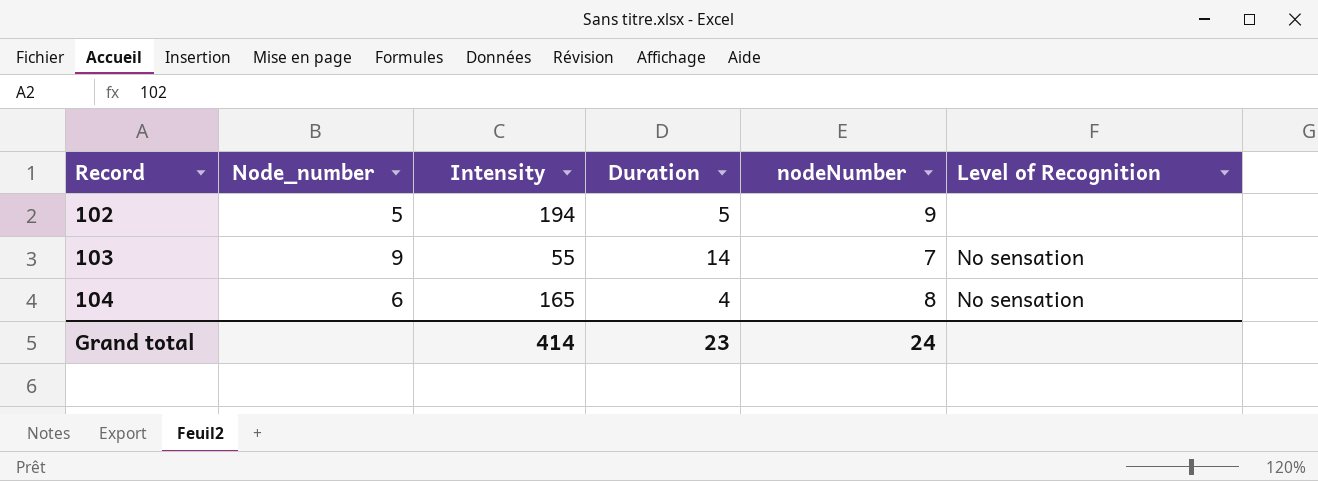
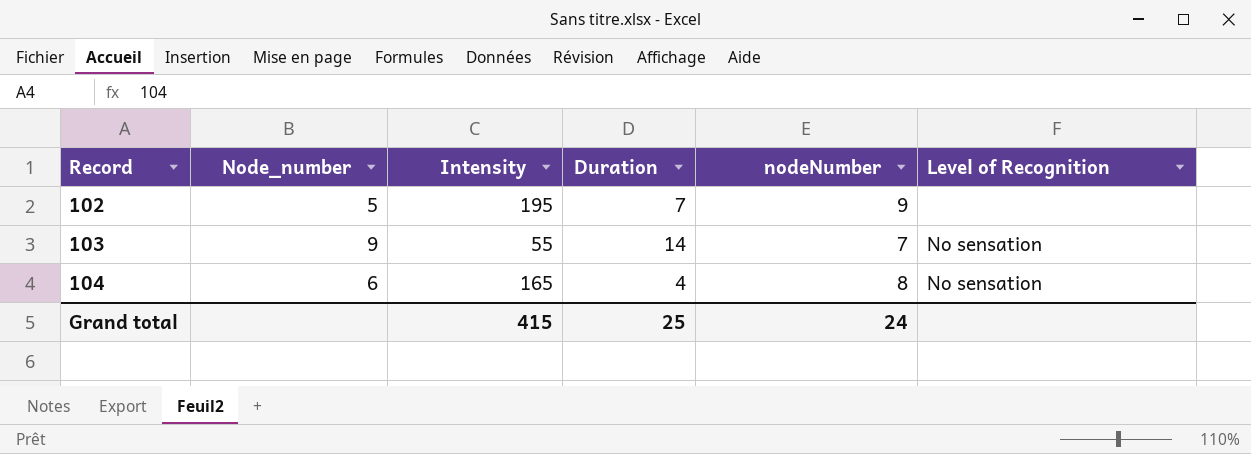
102 | Intensity: 194 -> 195
102 | Duration: 5 -> 7
Grand total | Intensity: 414 -> 415
Grand total | Duration: 23 -> 25

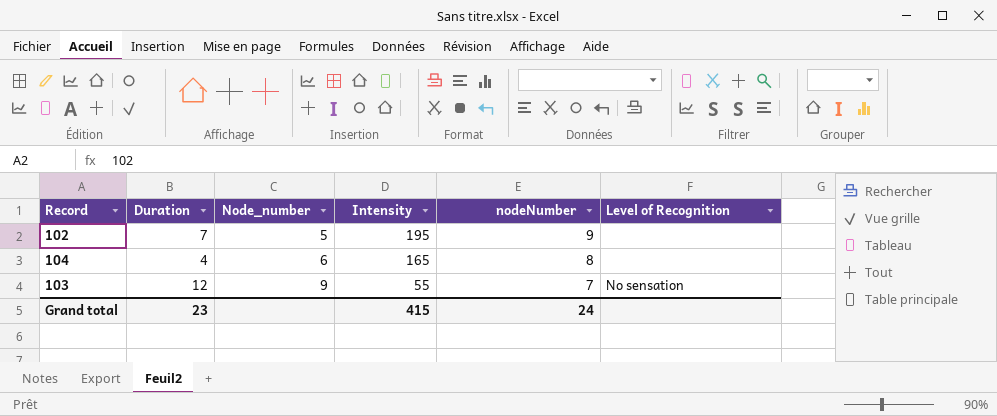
row order: Record ascending -> Node_number ascending
column Duration | position: 4 -> 2
104 | Level of Recognition: No sensation -> none
103 | Duration: 14 -> 12
Grand total | Duration: 25 -> 23

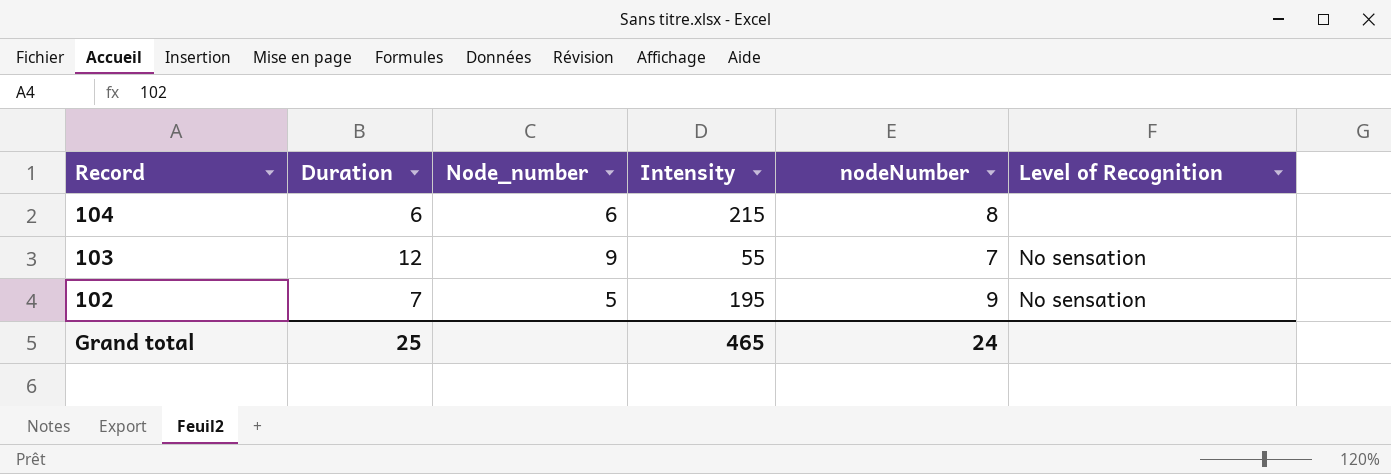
row order: Node_number ascending -> Record descending
104 | Duration: 4 -> 6
104 | Intensity: 165 -> 215
102 | Level of Recognition: none -> No sensation
Grand total | Duration: 23 -> 25
Grand total | Intensity: 415 -> 465

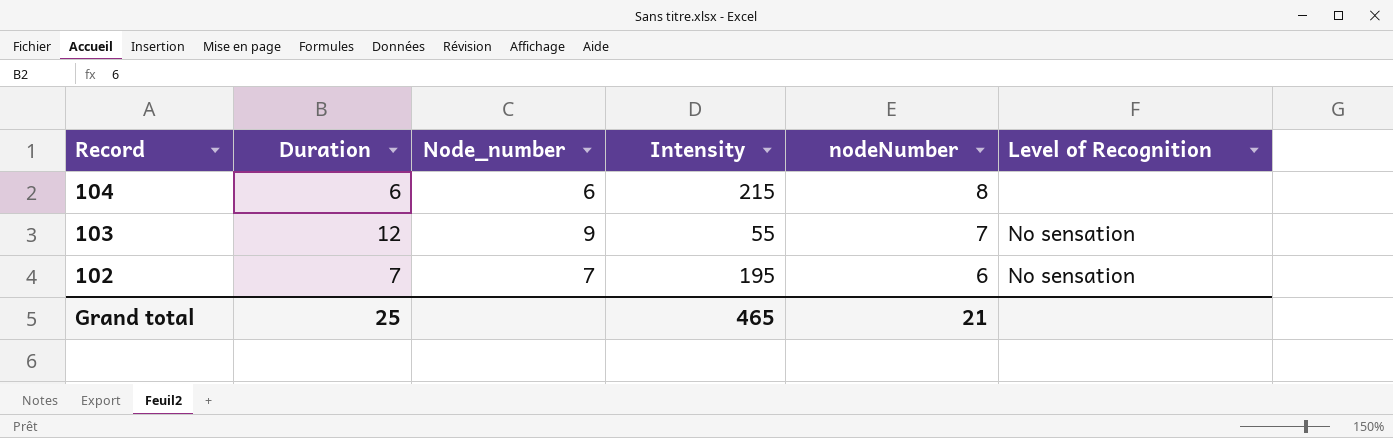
102 | Node_number: 5 -> 7
102 | nodeNumber: 9 -> 6
Grand total | nodeNumber: 24 -> 21

